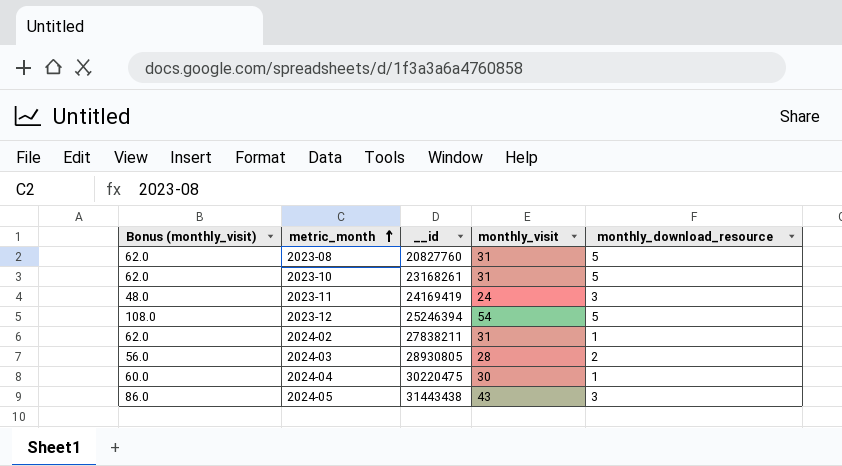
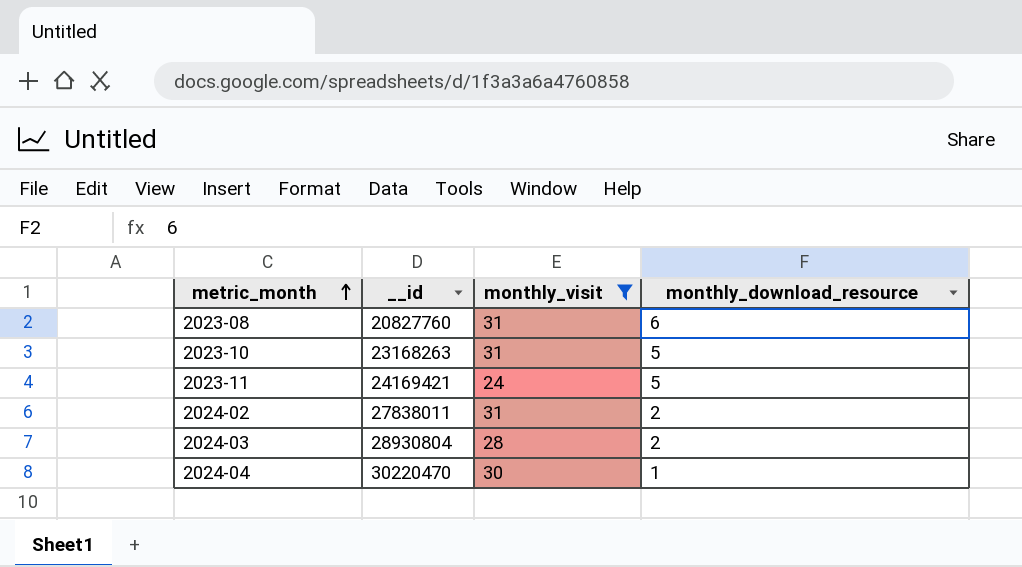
filter: none -> monthly_visit <= 31
column Bonus (monthly_visit) | formula: [monthly_visit] * 2 -> none
2023-08 | monthly_download_resource: 5 -> 6
2023-10 | __id: 23168261 -> 23168263
2023-11 | __id: 24169419 -> 24169421
2023-11 | monthly_download_resource: 3 -> 5
2024-02 | __id: 27838211 -> 27838011
2024-02 | monthly_download_resource: 1 -> 2
2024-03 | __id: 28930805 -> 28930804
2024-04 | __id: 30220475 -> 30220470

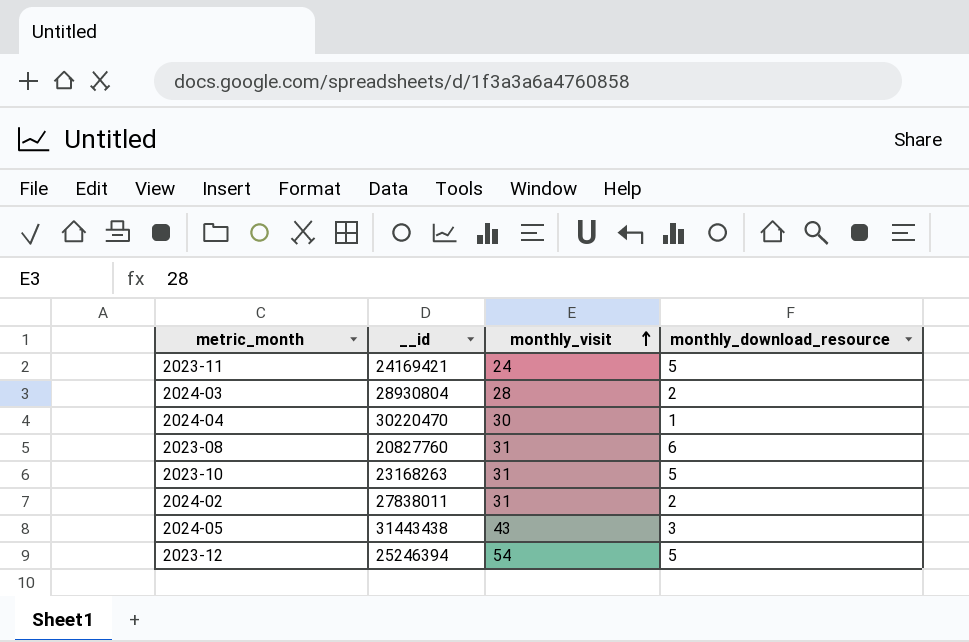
filter: monthly_visit <= 31 -> none
row order: metric_month ascending -> monthly_visit ascending

